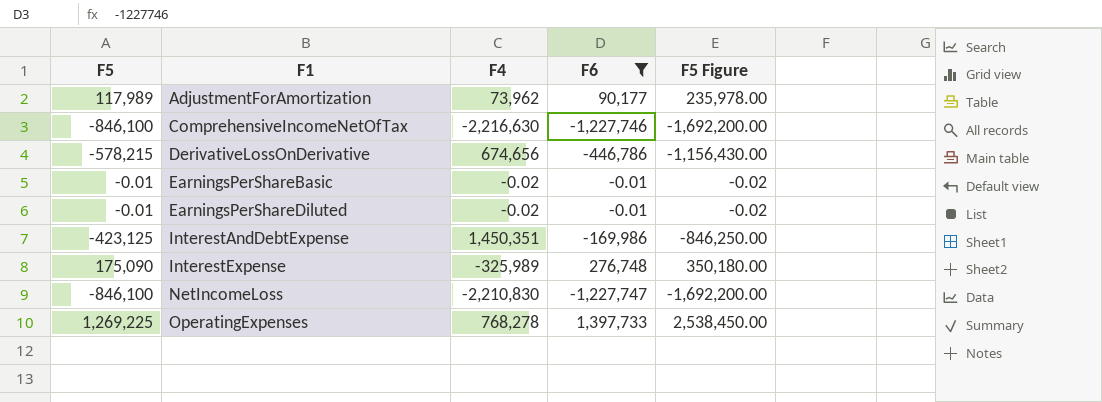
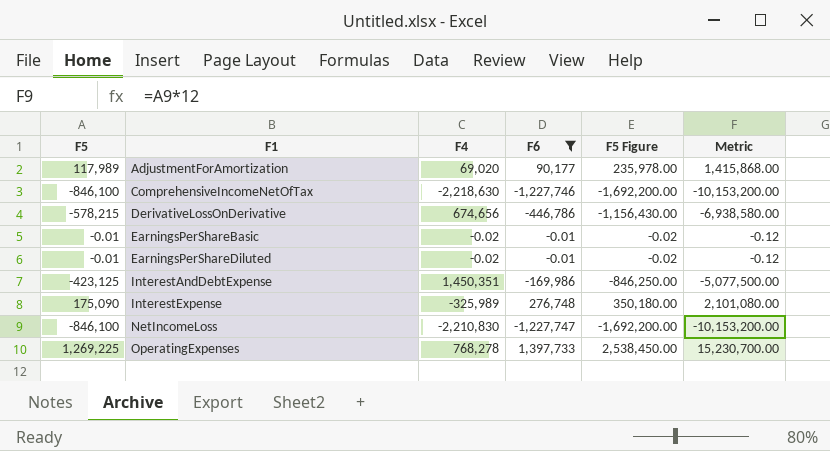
column Metric | formula: none -> [F5] * 12
AdjustmentForAmortization | F4: 73,962 -> 69,020
ComprehensiveIncomeNetOfTax | F4: -2,216,630 -> -2,218,630

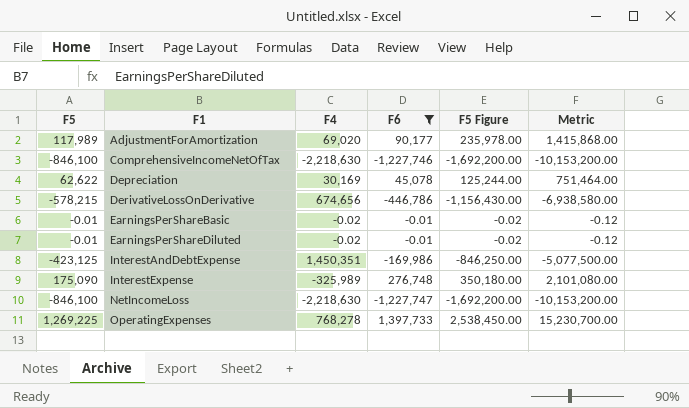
row Depreciation: none -> 62,622 | 30,169 | 45,078 | 125,244.00 | 751,464.00
NetIncomeLoss | F4: -2,210,830 -> -2,218,630

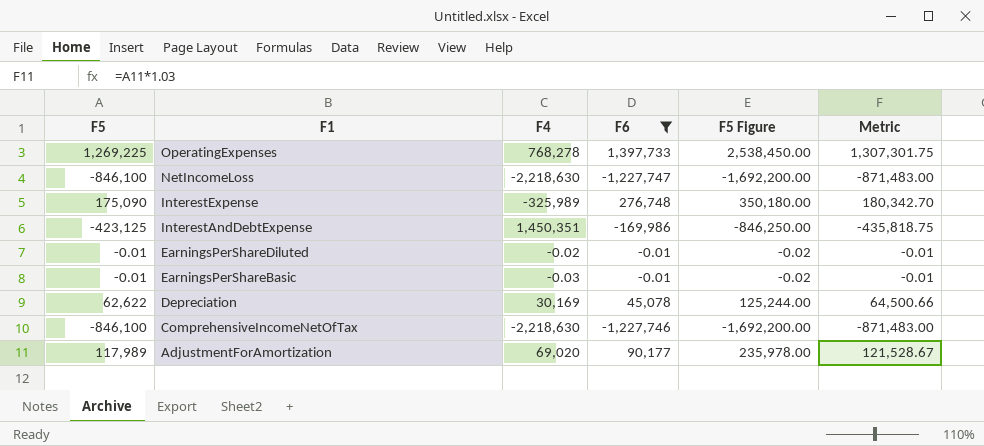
row order: F1 ascending -> F1 descending
column Metric | formula: [F5] * 12 -> [F5] * 1.03
row DerivativeLossOnDerivative: -578,215 | 674,656 | -446,786 | -1,156,430.00 | -6,938,580.00 -> none
EarningsPerShareBasic | F4: -0.02 -> -0.03

